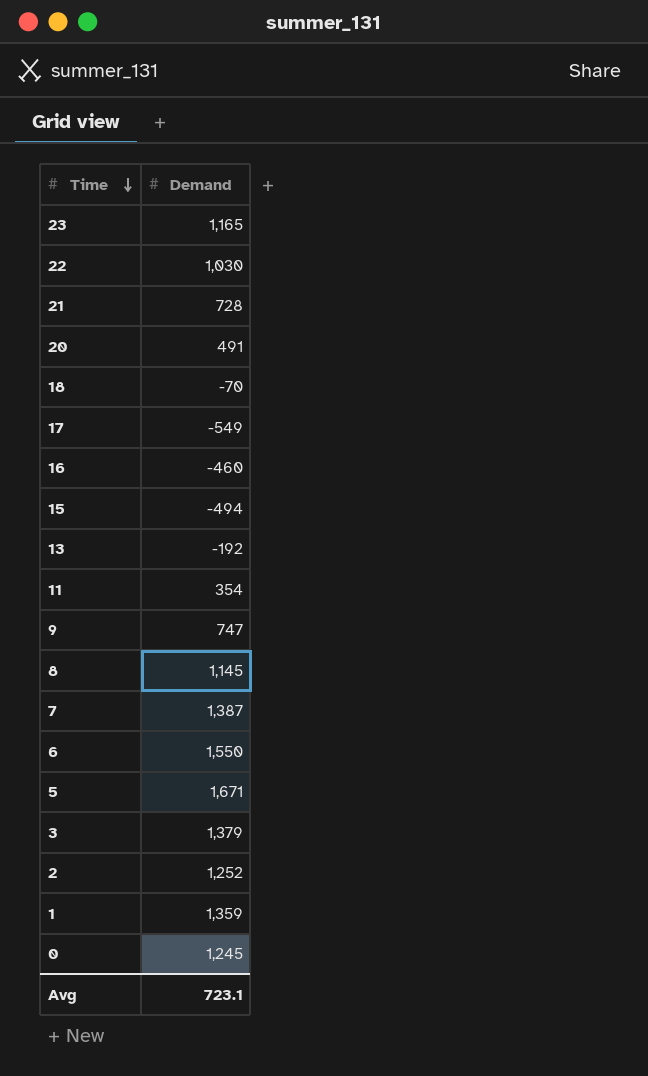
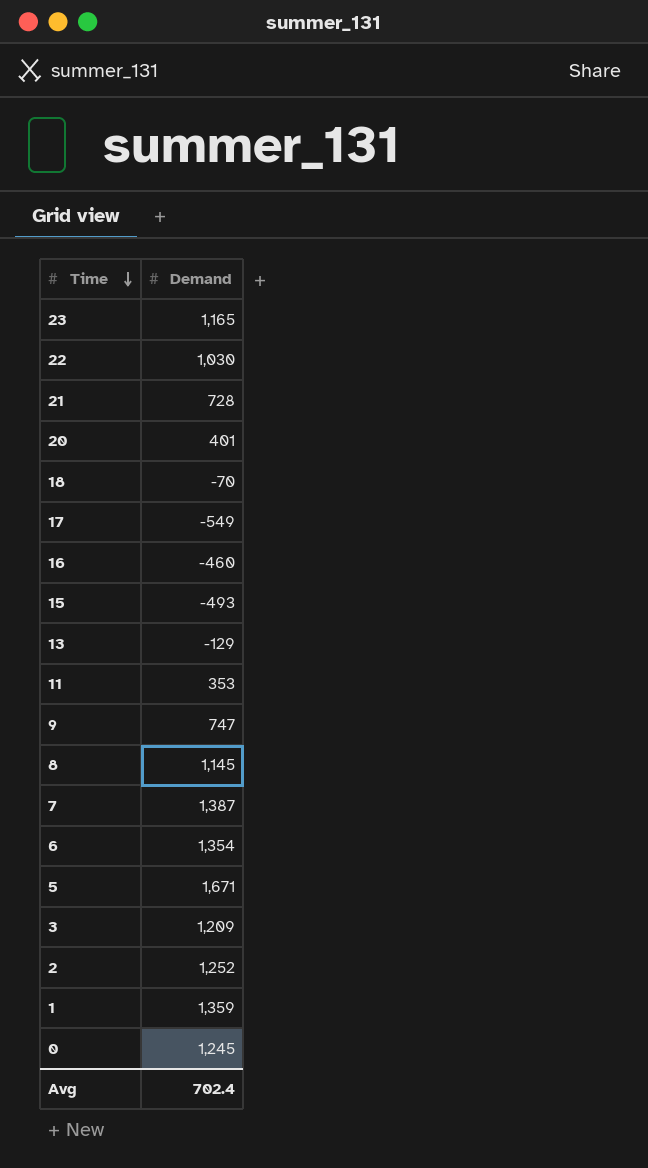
20 | Demand: 491 -> 401
15 | Demand: -494 -> -493
13 | Demand: -192 -> -129
11 | Demand: 354 -> 353
6 | Demand: 1,550 -> 1,354
3 | Demand: 1,379 -> 1,209
Avg | Demand: 723.1 -> 702.4

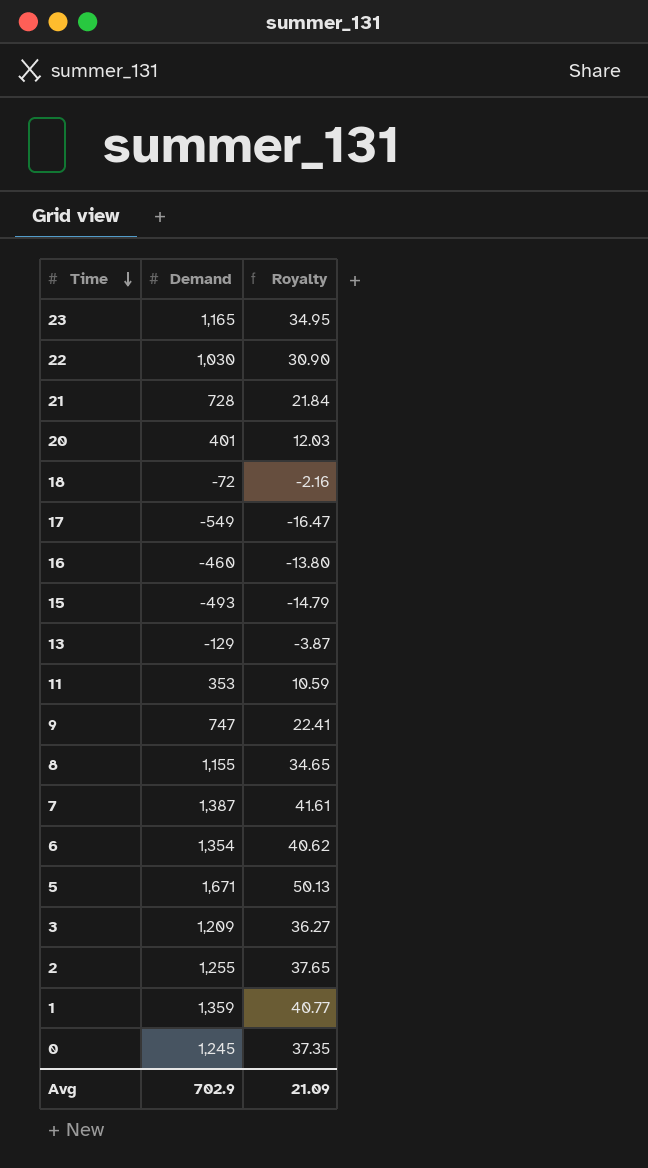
column Royalty | formula: none -> [Demand] * 0.03
18 | Demand: -70 -> -72
8 | Demand: 1,145 -> 1,155
2 | Demand: 1,252 -> 1,255
Avg | Demand: 702.4 -> 702.9

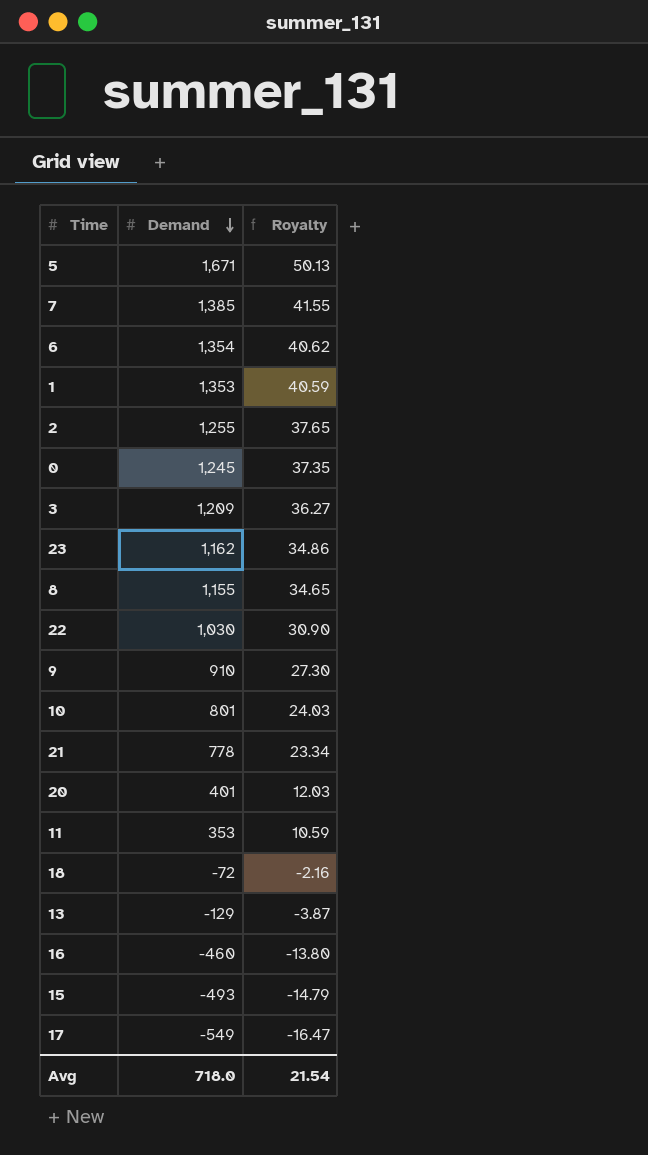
row order: Time descending -> Demand descending
7 | Demand: 1,387 -> 1,385
7 | Royalty: 41.61 -> 41.55
1 | Demand: 1,359 -> 1,353
1 | Royalty: 40.77 -> 40.59
23 | Demand: 1,165 -> 1,162
23 | Royalty: 34.95 -> 34.86
9 | Demand: 747 -> 910
9 | Royalty: 22.41 -> 27.30
row 10: none -> 801 | 24.03
21 | Demand: 728 -> 778
21 | Royalty: 21.84 -> 23.34
Avg | Demand: 702.9 -> 718.0
Avg | Royalty: 21.09 -> 21.54

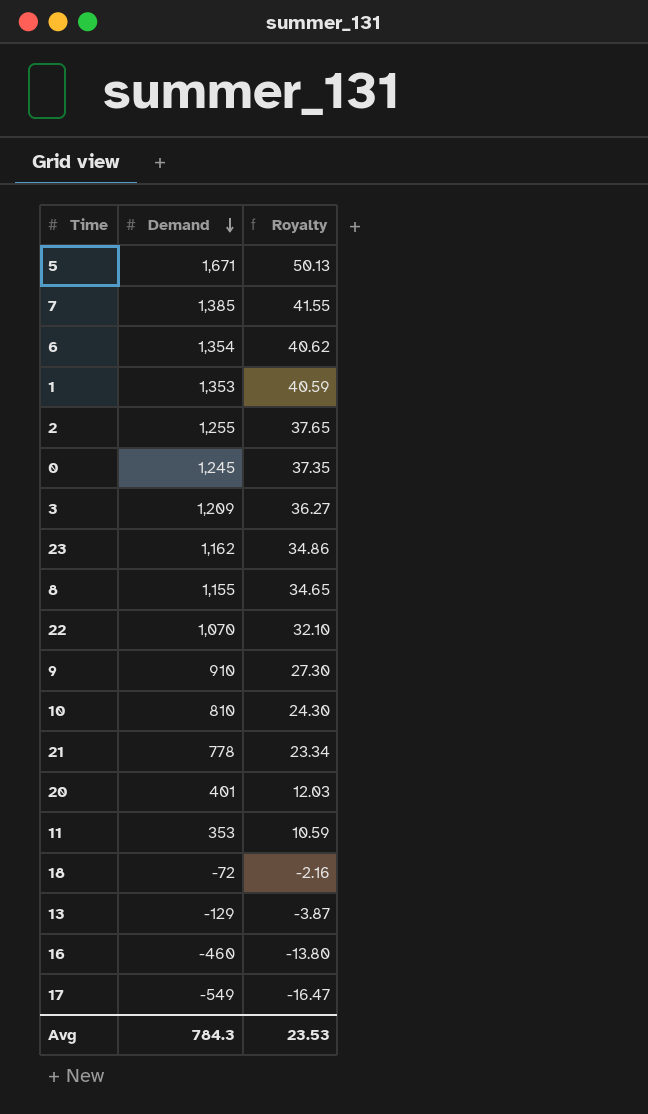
row 15: -493 | -14.79 -> none
22 | Demand: 1,030 -> 1,070
22 | Royalty: 30.90 -> 32.10
10 | Demand: 801 -> 810
10 | Royalty: 24.03 -> 24.30
Avg | Demand: 718.0 -> 784.3
Avg | Royalty: 21.54 -> 23.53

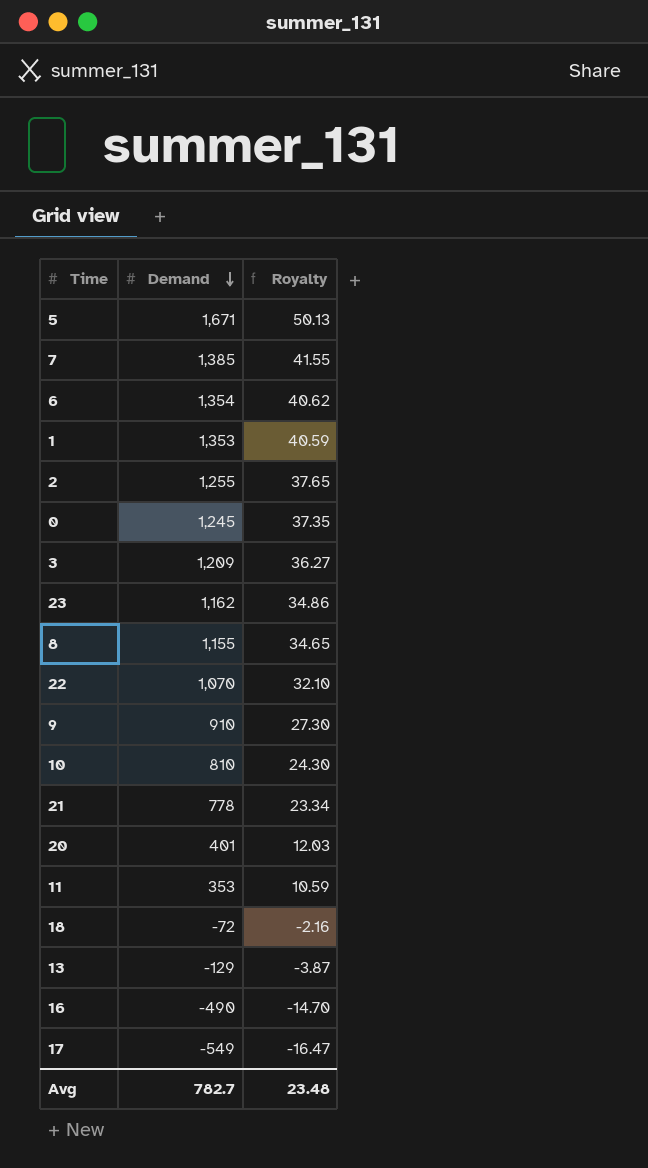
16 | Demand: -460 -> -490
16 | Royalty: -13.80 -> -14.70
Avg | Demand: 784.3 -> 782.7
Avg | Royalty: 23.53 -> 23.48

